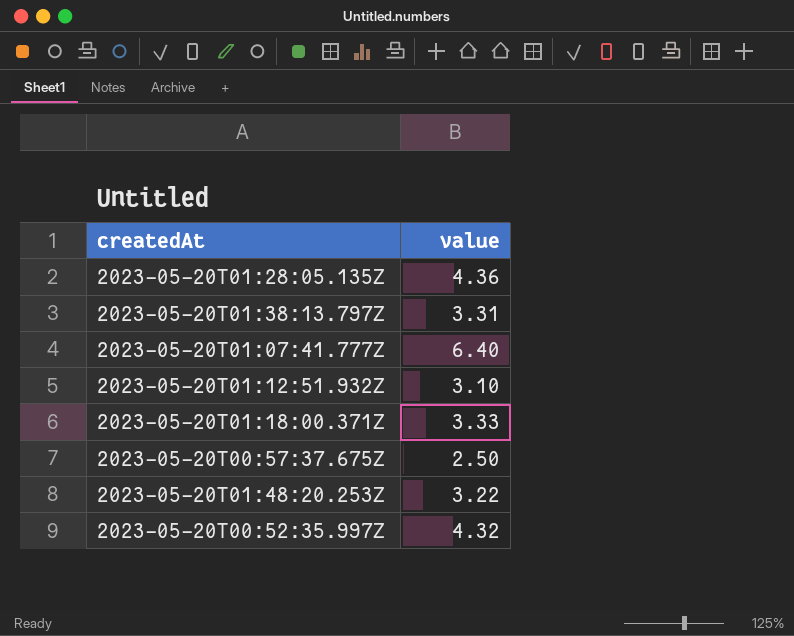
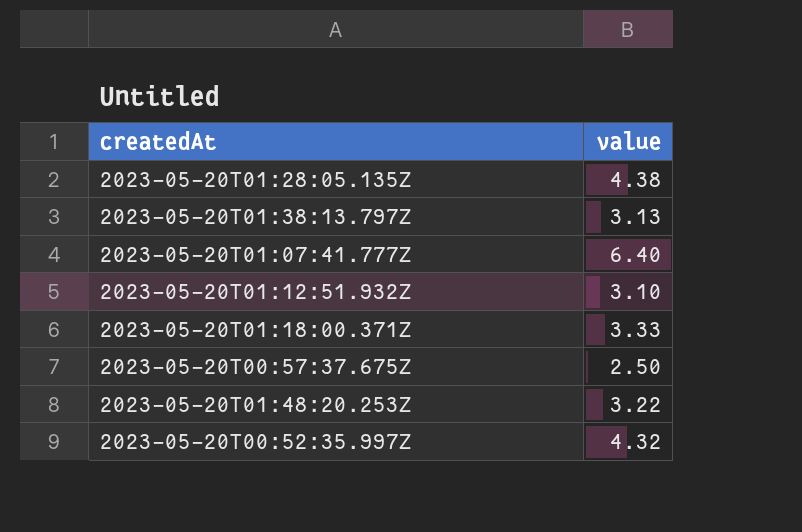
2023-05-20T01:28:05.135Z | value: 4.36 -> 4.38
2023-05-20T01:38:13.797Z | value: 3.31 -> 3.13

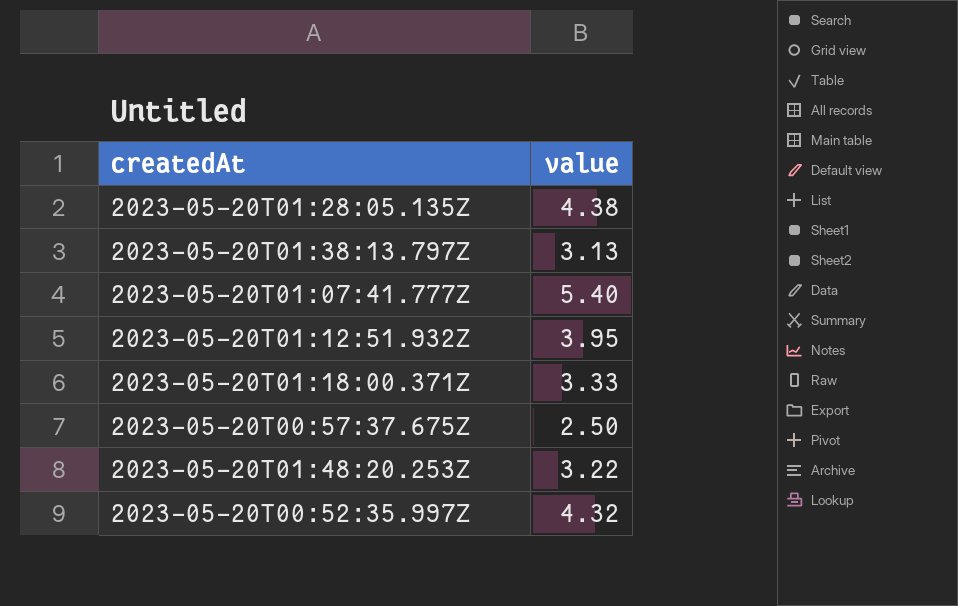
2023-05-20T01:07:41.777Z | value: 6.40 -> 5.40
2023-05-20T01:12:51.932Z | value: 3.10 -> 3.95

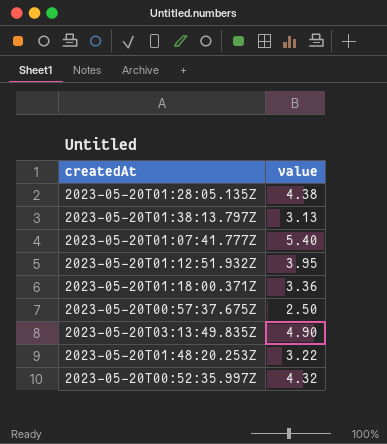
2023-05-20T01:18:00.371Z | value: 3.33 -> 3.36
row 2023-05-20T03:13:49.835Z: none -> 4.90

